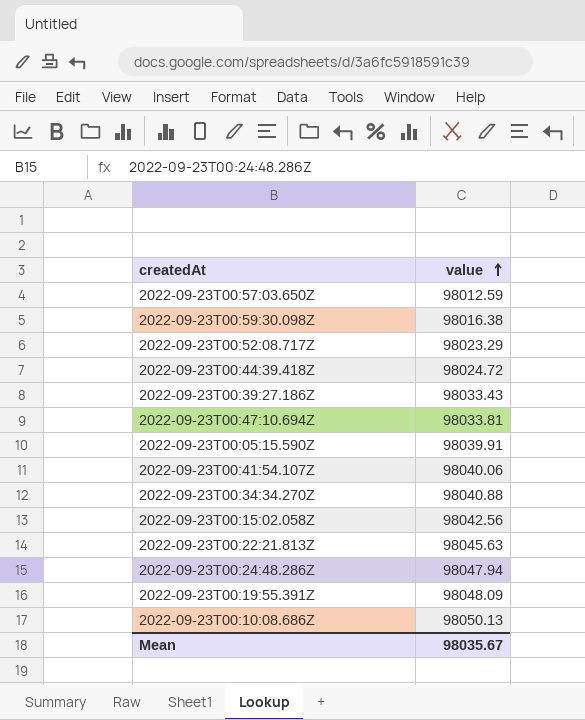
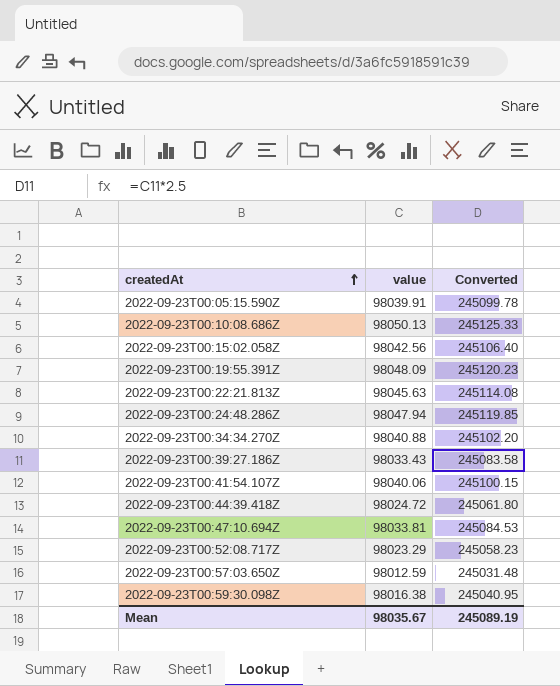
row order: value ascending -> createdAt ascending
column Converted | formula: none -> [value] * 2.5

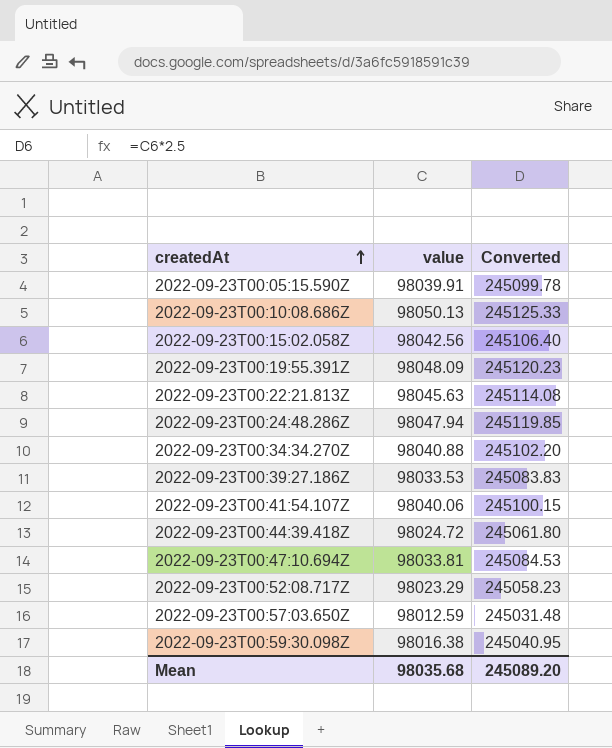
2022-09-23T00:39:27.186Z | value: 98033.43 -> 98033.53
2022-09-23T00:39:27.186Z | Converted: 245083.58 -> 245083.83
Mean | value: 98035.67 -> 98035.68
Mean | Converted: 245089.19 -> 245089.20

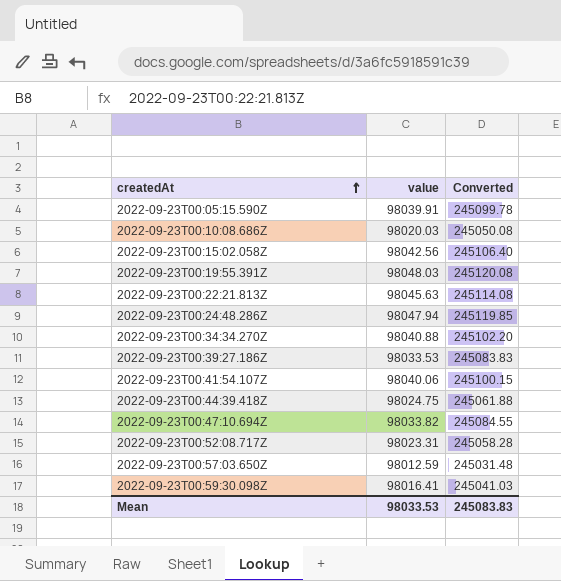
2022-09-23T00:10:08.686Z | value: 98050.13 -> 98020.03
2022-09-23T00:10:08.686Z | Converted: 245125.33 -> 245050.08
2022-09-23T00:19:55.391Z | value: 98048.09 -> 98048.03
2022-09-23T00:19:55.391Z | Converted: 245120.23 -> 245120.08
2022-09-23T00:44:39.418Z | value: 98024.72 -> 98024.75
2022-09-23T00:44:39.418Z | Converted: 245061.80 -> 245061.88
2022-09-23T00:47:10.694Z | value: 98033.81 -> 98033.82
2022-09-23T00:47:10.694Z | Converted: 245084.53 -> 245084.55
2022-09-23T00:52:08.717Z | value: 98023.29 -> 98023.31
2022-09-23T00:52:08.717Z | Converted: 245058.23 -> 245058.28
2022-09-23T00:59:30.098Z | value: 98016.38 -> 98016.41
2022-09-23T00:59:30.098Z | Converted: 245040.95 -> 245041.03
Mean | value: 98035.68 -> 98033.53
Mean | Converted: 245089.20 -> 245083.83

